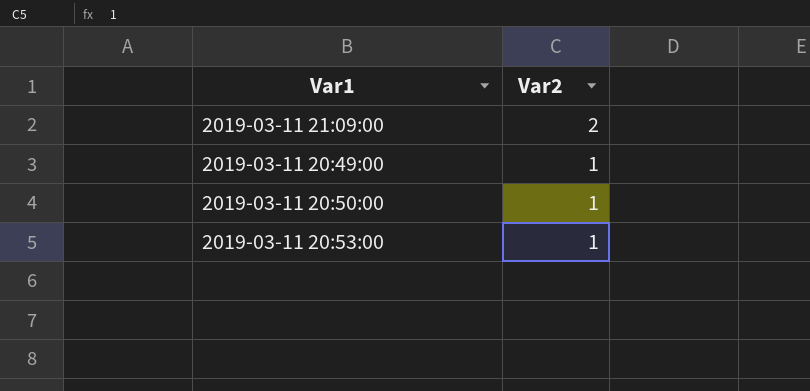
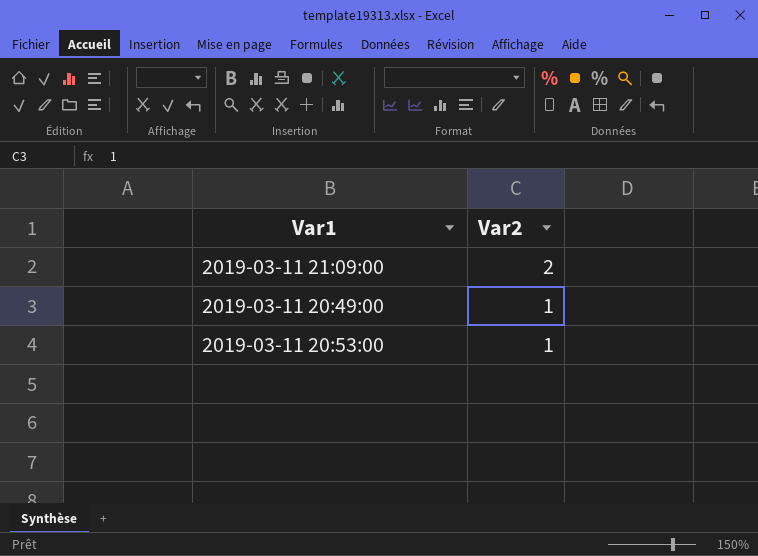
row 2019-03-11 20:50:00: 1 -> none

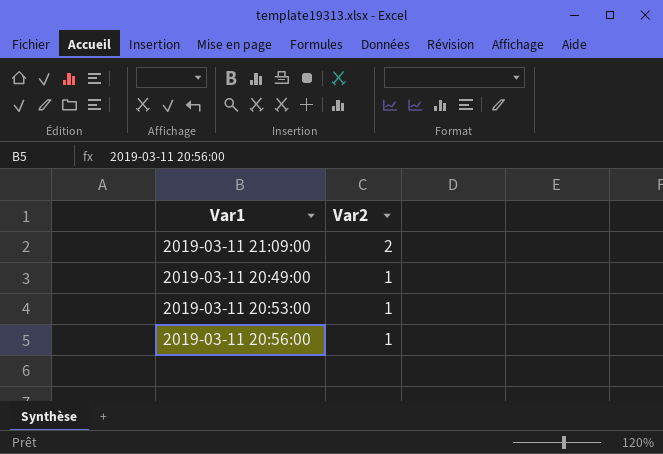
row 2019-03-11 20:56:00: none -> 1

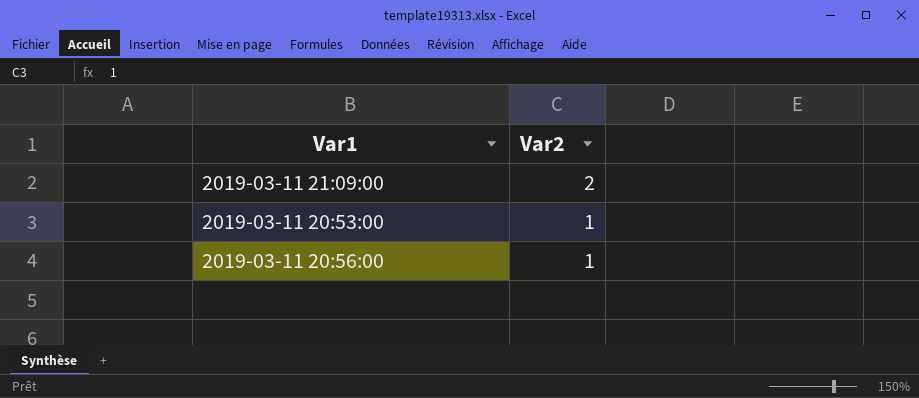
row 2019-03-11 20:49:00: 1 -> none

